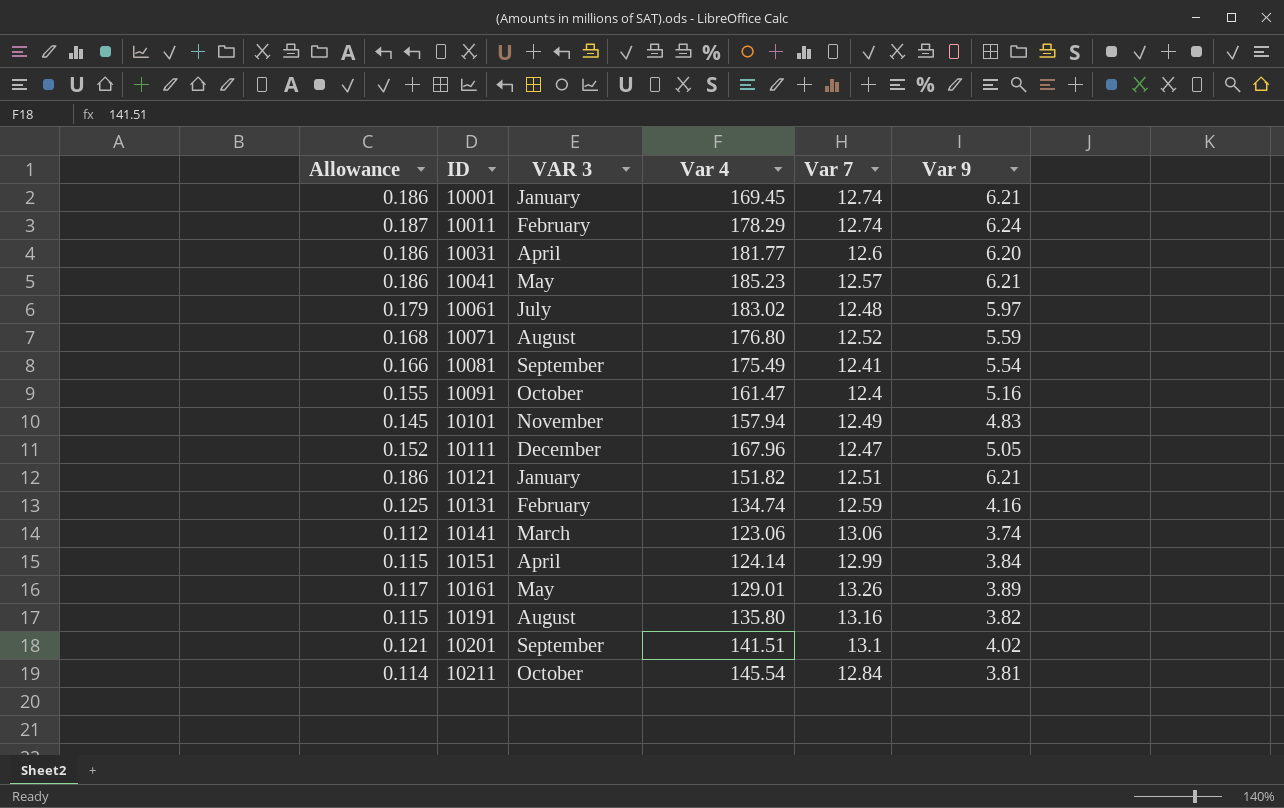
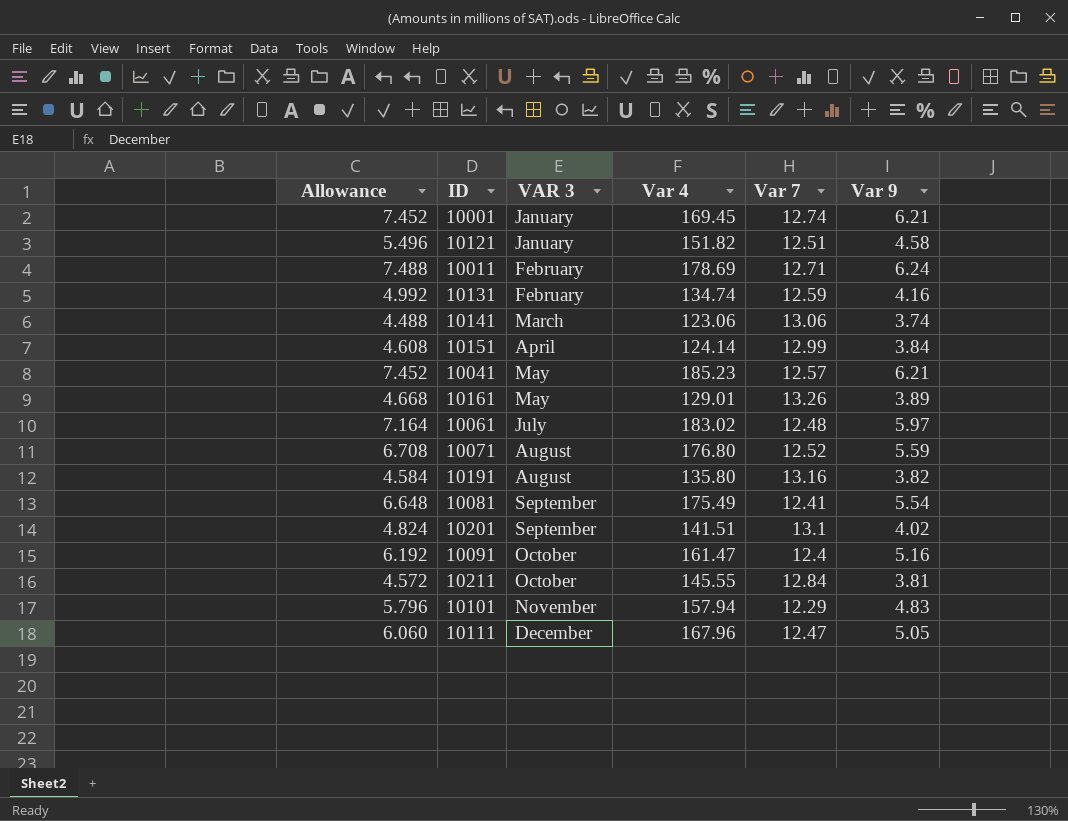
row order: ID ascending -> VAR 3 ascending
column Allowance | formula: [Var 9] * 0.03 -> [Var 9] * 1.2
row 10031: 0.186 | April | 181.77 | 12.6 | 6.20 -> none
10121 | Var 9: 6.21 -> 4.58
10011 | Var 4: 178.29 -> 178.69
10011 | Var 7: 12.74 -> 12.71
10211 | Var 4: 145.54 -> 145.55
10101 | Var 7: 12.49 -> 12.29

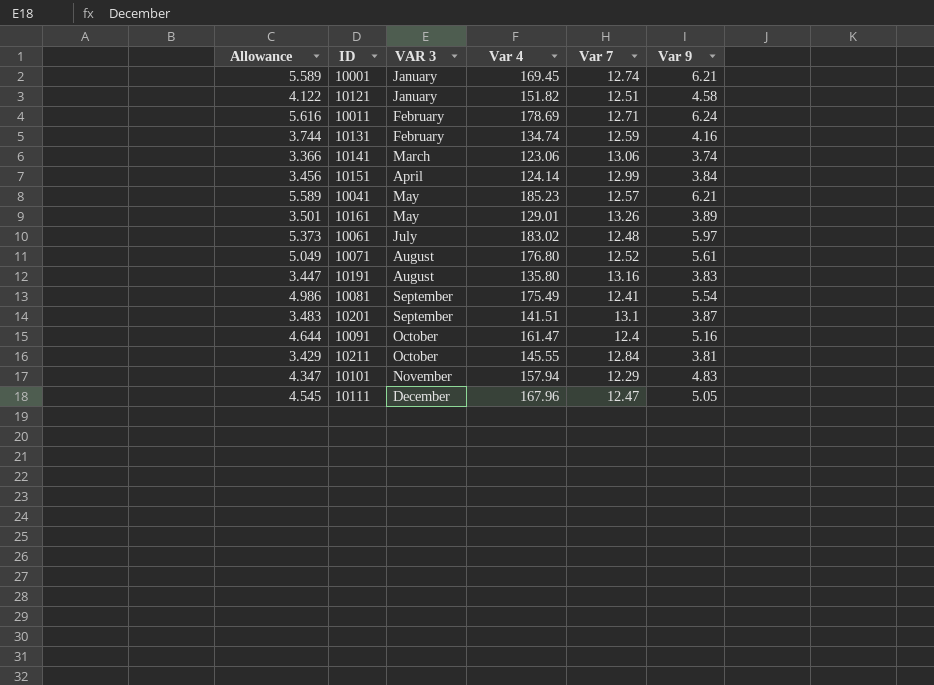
column Allowance | formula: [Var 9] * 1.2 -> [Var 9] * 0.9
10071 | Var 9: 5.59 -> 5.61
10191 | Var 9: 3.82 -> 3.83
10201 | Var 9: 4.02 -> 3.87

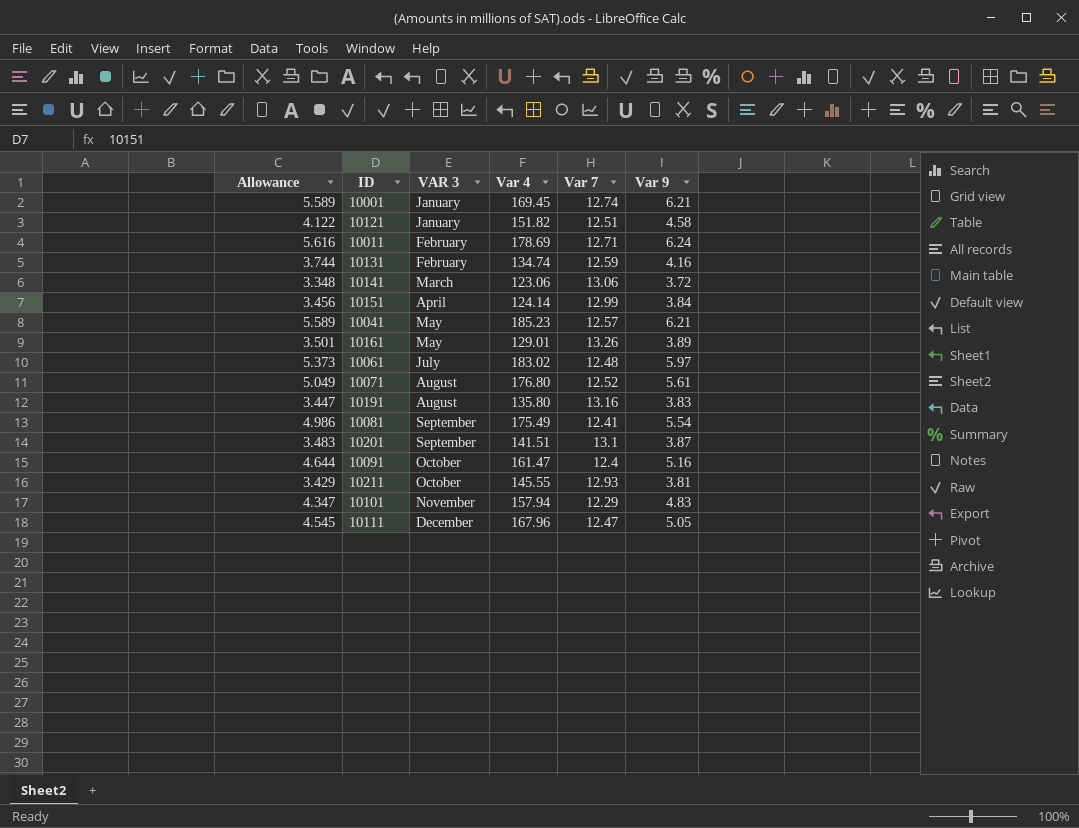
10141 | Allowance: 3.366 -> 3.348
10141 | Var 9: 3.74 -> 3.72
10211 | Var 7: 12.84 -> 12.93

